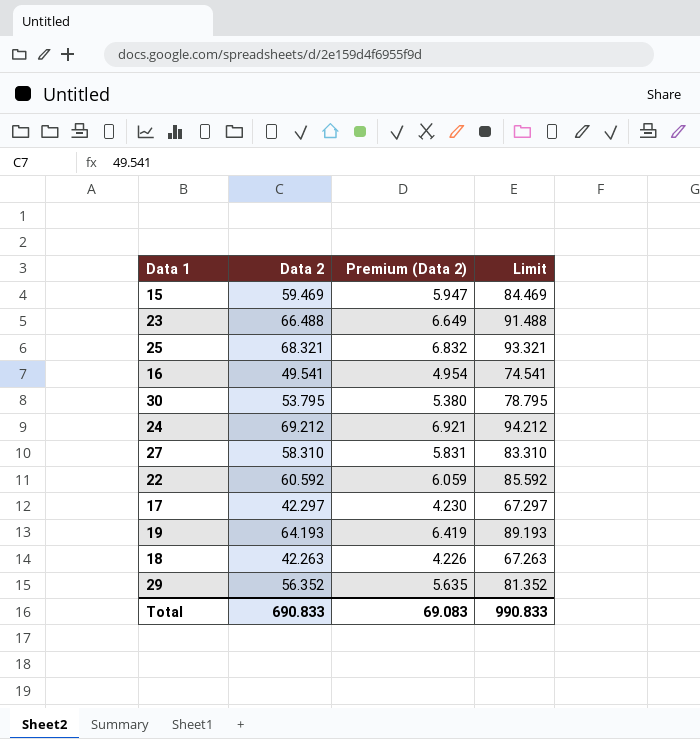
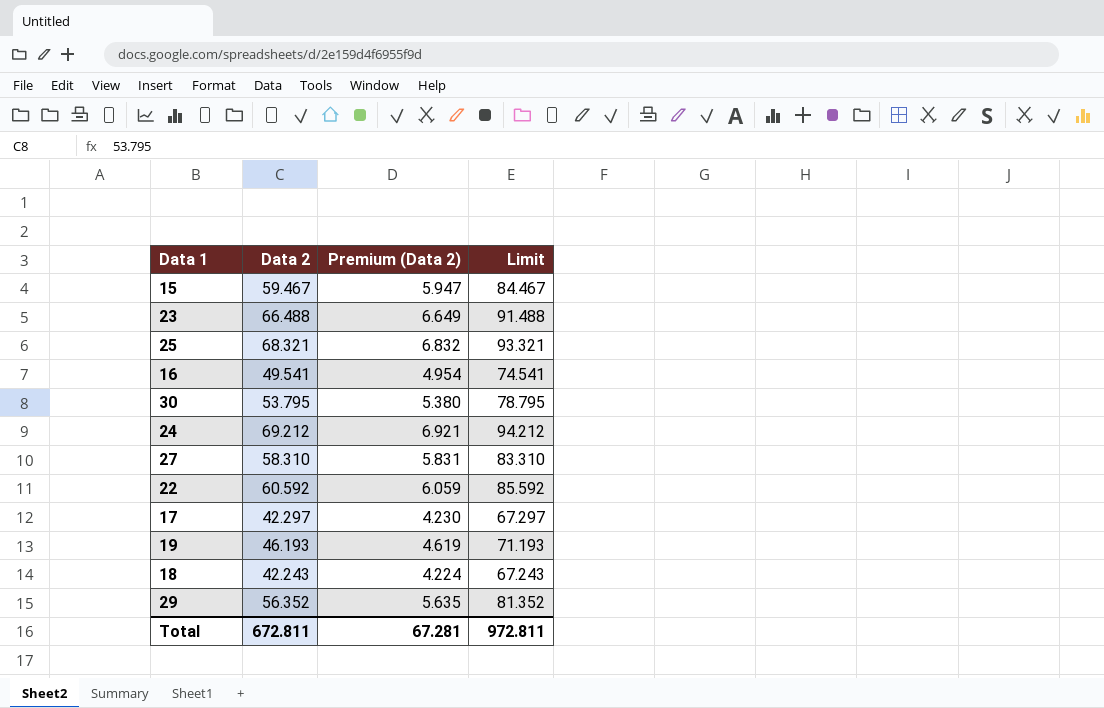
15 | Data 2: 59.469 -> 59.467
15 | Limit: 84.469 -> 84.467
19 | Data 2: 64.193 -> 46.193
19 | Premium (Data 2): 6.419 -> 4.619
19 | Limit: 89.193 -> 71.193
18 | Data 2: 42.263 -> 42.243
18 | Premium (Data 2): 4.226 -> 4.224
18 | Limit: 67.263 -> 67.243
Total | Data 2: 690.833 -> 672.811
Total | Premium (Data 2): 69.083 -> 67.281
Total | Limit: 990.833 -> 972.811

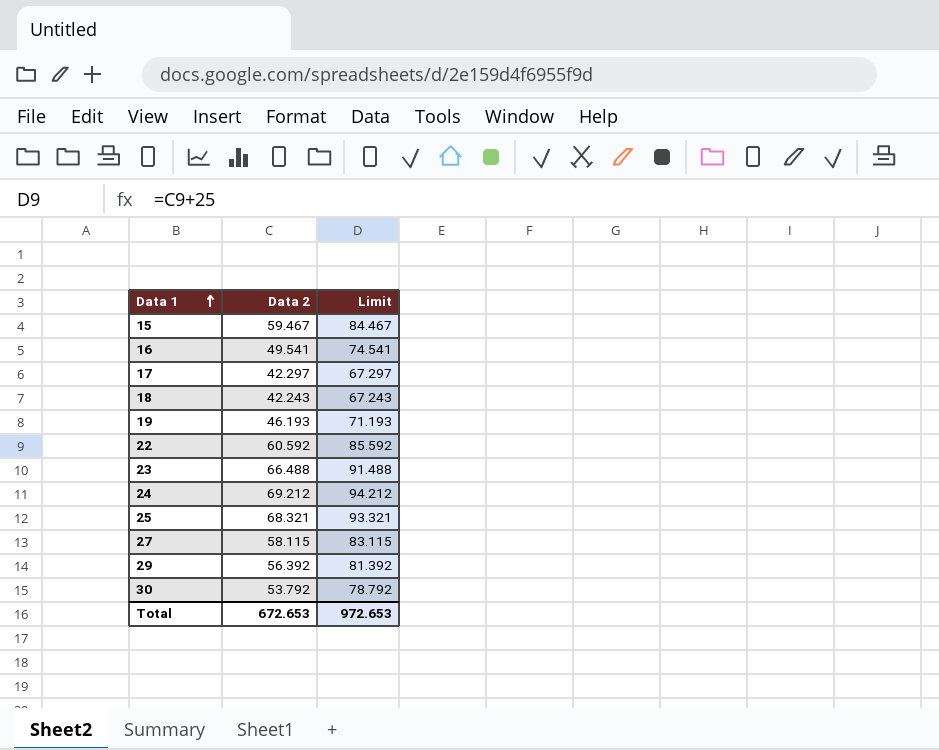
row order: none -> Data 1 ascending
column Premium (Data 2) | formula: [Data 2] * 0.1 -> none
27 | Data 2: 58.310 -> 58.115
27 | Limit: 83.310 -> 83.115
29 | Data 2: 56.352 -> 56.392
29 | Limit: 81.352 -> 81.392
30 | Data 2: 53.795 -> 53.792
30 | Limit: 78.795 -> 78.792
Total | Data 2: 672.811 -> 672.653
Total | Limit: 972.811 -> 972.653

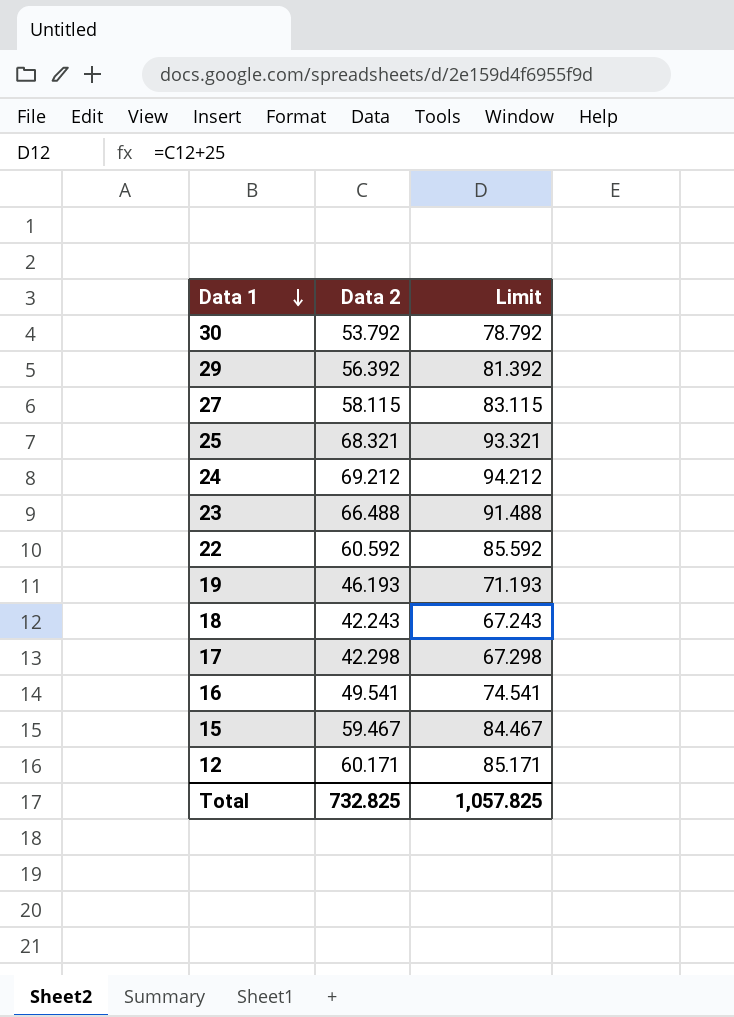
row order: Data 1 ascending -> Data 1 descending
17 | Data 2: 42.297 -> 42.298
17 | Limit: 67.297 -> 67.298
row 12: none -> 60.171 | 85.171
Total | Data 2: 672.653 -> 732.825
Total | Limit: 972.653 -> 1,057.825

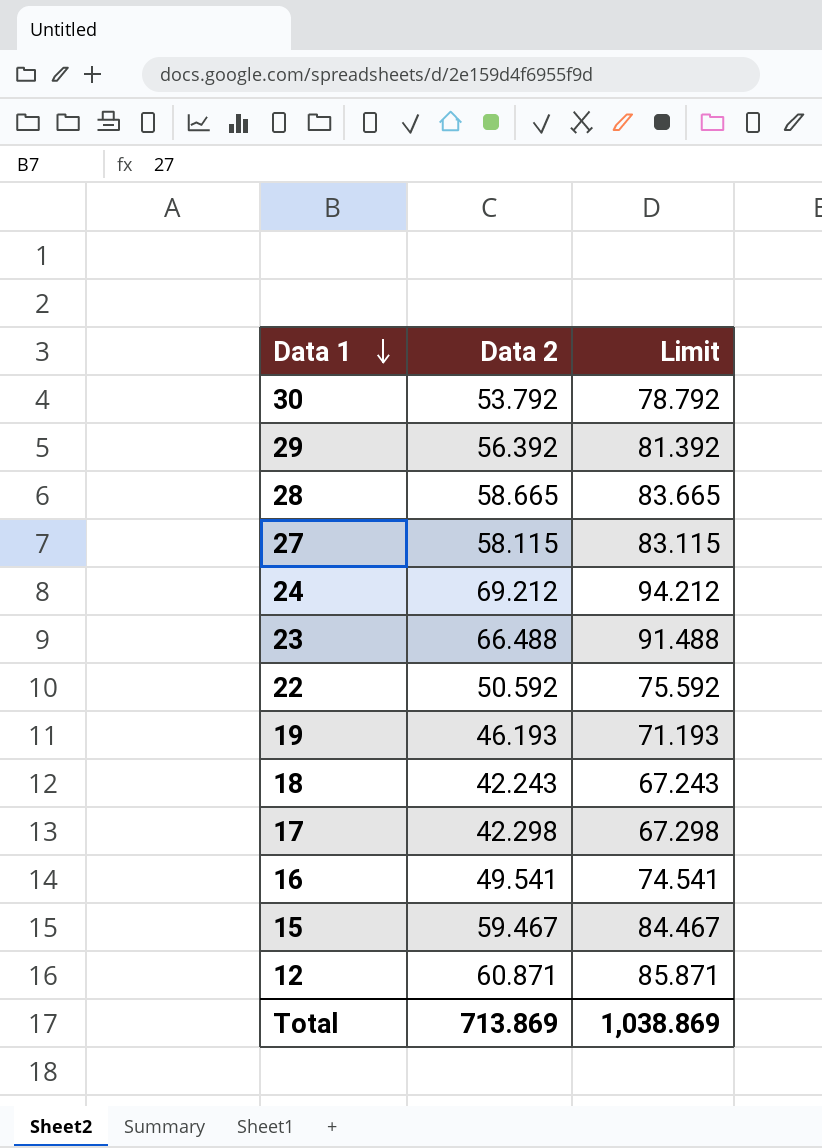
row 25: 68.321 | 93.321 -> none
row 28: none -> 58.665 | 83.665
22 | Data 2: 60.592 -> 50.592
22 | Limit: 85.592 -> 75.592
12 | Data 2: 60.171 -> 60.871
12 | Limit: 85.171 -> 85.871
Total | Data 2: 732.825 -> 713.869
Total | Limit: 1,057.825 -> 1,038.869

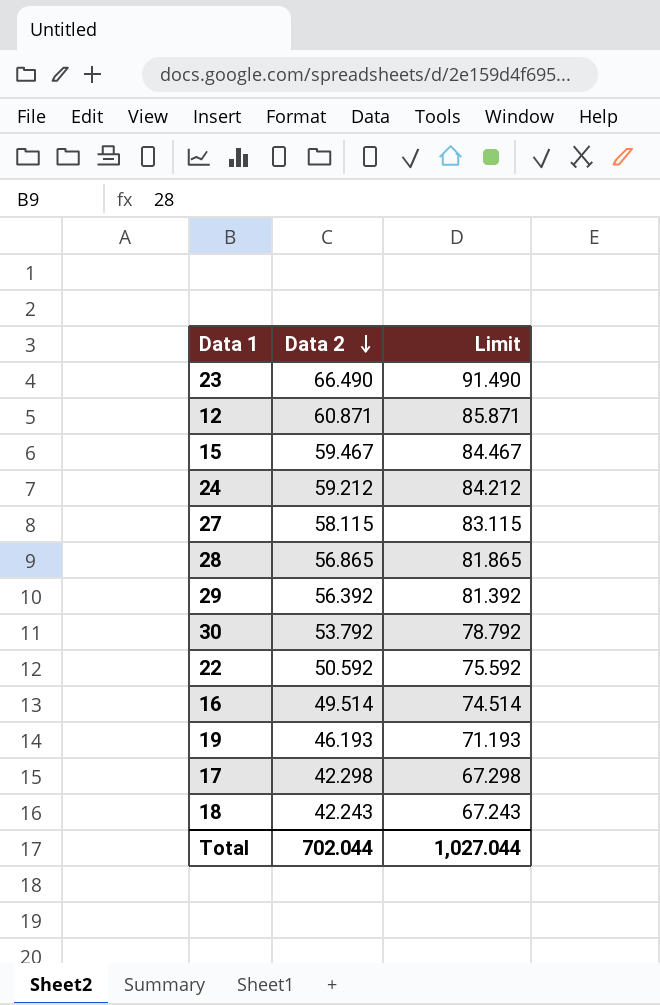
row order: Data 1 descending -> Data 2 descending
23 | Data 2: 66.488 -> 66.490
23 | Limit: 91.488 -> 91.490
24 | Data 2: 69.212 -> 59.212
24 | Limit: 94.212 -> 84.212
28 | Data 2: 58.665 -> 56.865
28 | Limit: 83.665 -> 81.865
16 | Data 2: 49.541 -> 49.514
16 | Limit: 74.541 -> 74.514
Total | Data 2: 713.869 -> 702.044
Total | Limit: 1,038.869 -> 1,027.044

